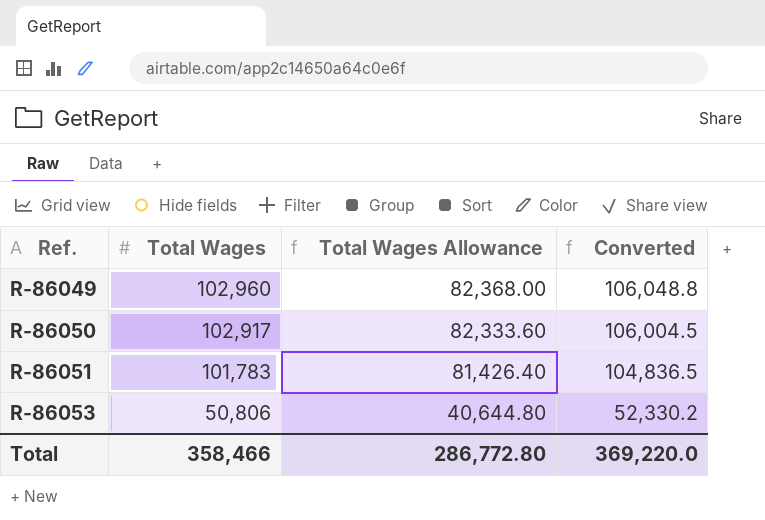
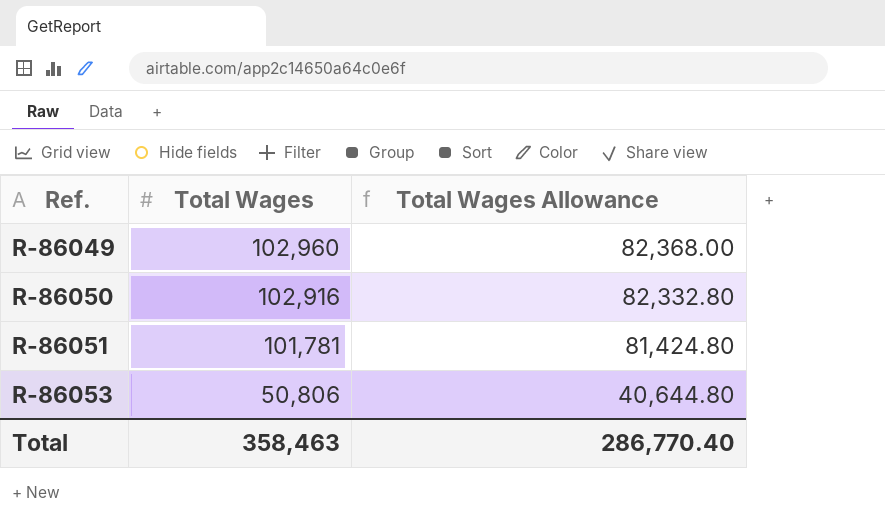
column Converted | formula: [Total Wages] * 1.03 -> none
R-86050 | Total Wages: 102,917 -> 102,916
R-86050 | Total Wages Allowance: 82,333.60 -> 82,332.80
R-86051 | Total Wages: 101,783 -> 101,781
R-86051 | Total Wages Allowance: 81,426.40 -> 81,424.80
Total | Total Wages: 358,466 -> 358,463
Total | Total Wages Allowance: 286,772.80 -> 286,770.40

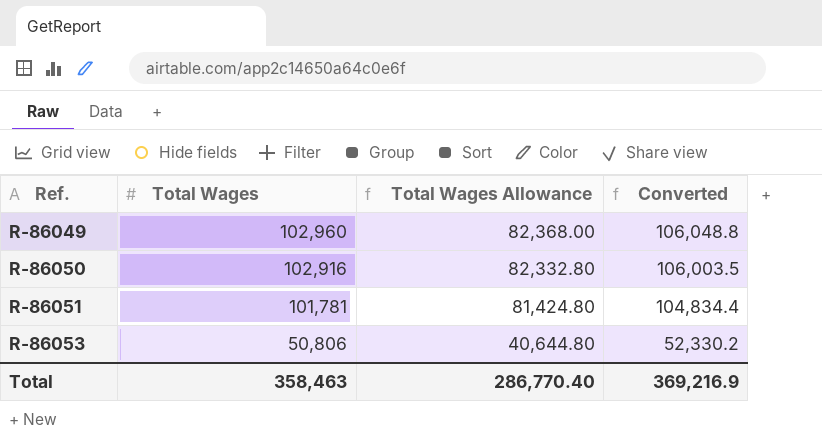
column Converted | formula: none -> [Total Wages] * 1.03

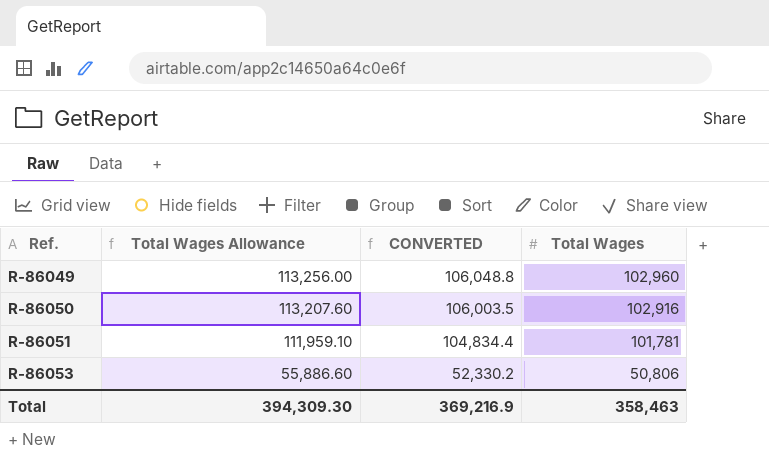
column Total Wages Allowance | formula: [Total Wages] * 0.8 -> [Total Wages] * 1.1
column name: Converted -> CONVERTED
column Total Wages | position: 2 -> 4
Total | Total Wages Allowance: 286,770.40 -> 394,309.30

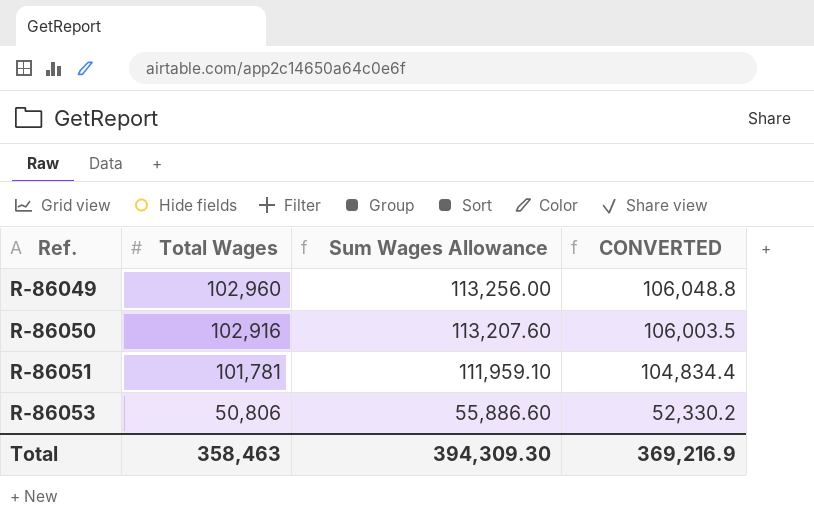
column Total Wages | position: 4 -> 2
column name: Total Wages Allowance -> Sum Wages Allowance

